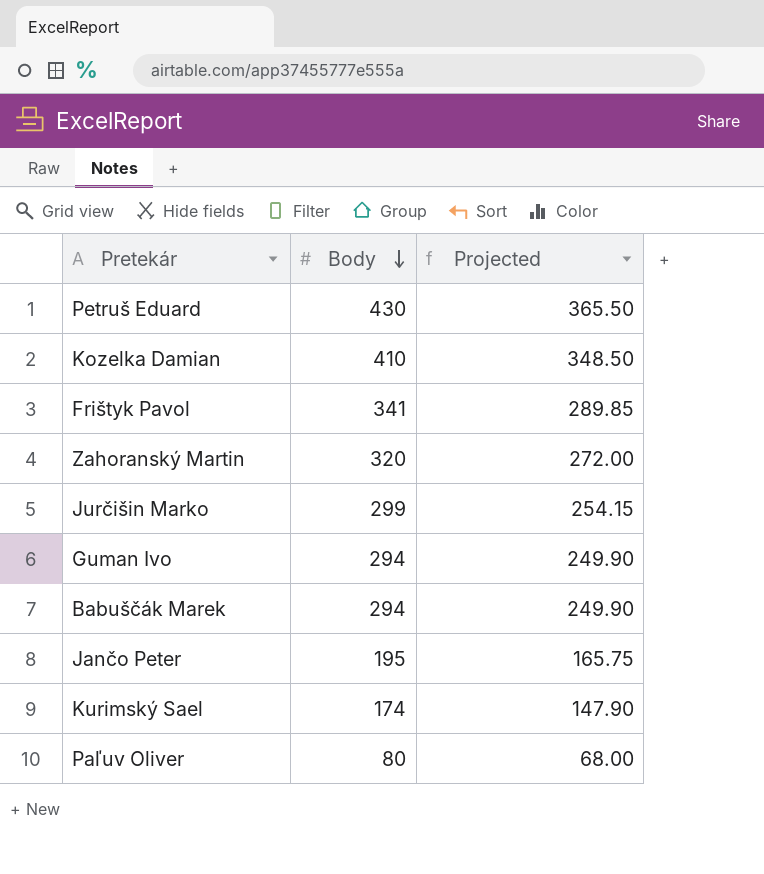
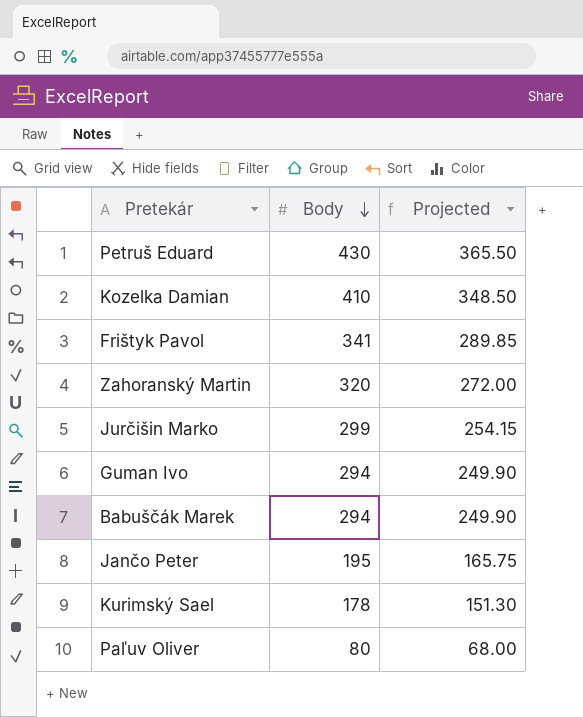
Kurimský Sael | Body: 174 -> 178
Kurimský Sael | Projected: 147.90 -> 151.30

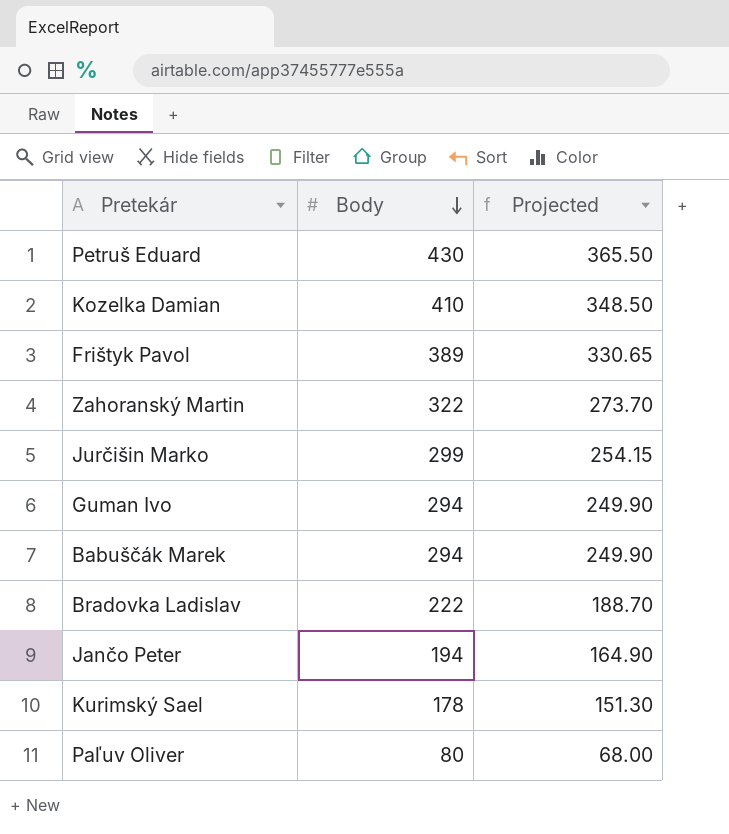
Frištyk Pavol | Body: 341 -> 389
Frištyk Pavol | Projected: 289.85 -> 330.65
Zahoranský Martin | Body: 320 -> 322
Zahoranský Martin | Projected: 272.00 -> 273.70
row Bradovka Ladislav: none -> 222 | 188.70
Jančo Peter | Body: 195 -> 194
Jančo Peter | Projected: 165.75 -> 164.90

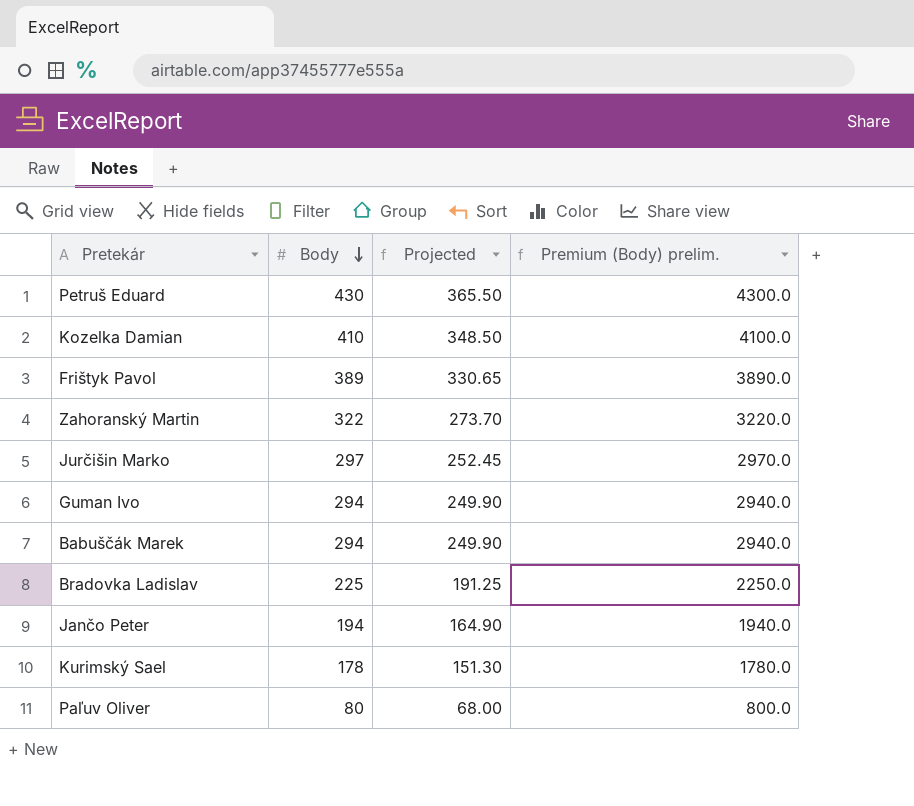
column Premium (Body) prelim. | formula: none -> [Body] * 10
Jurčišin Marko | Body: 299 -> 297
Jurčišin Marko | Projected: 254.15 -> 252.45
Bradovka Ladislav | Body: 222 -> 225
Bradovka Ladislav | Projected: 188.70 -> 191.25

